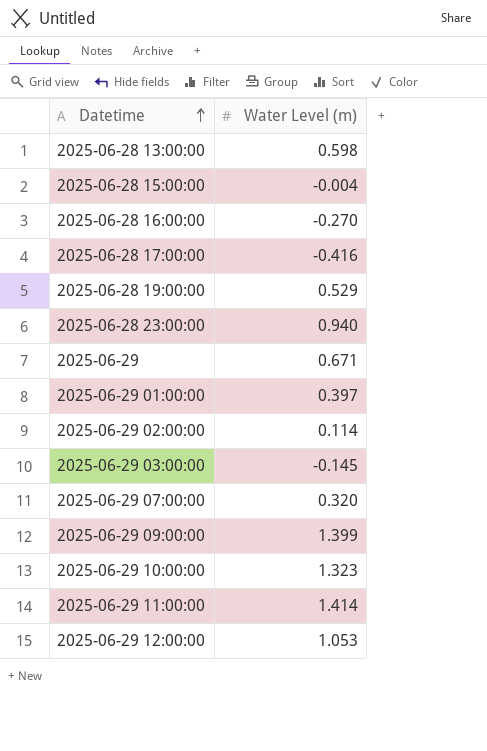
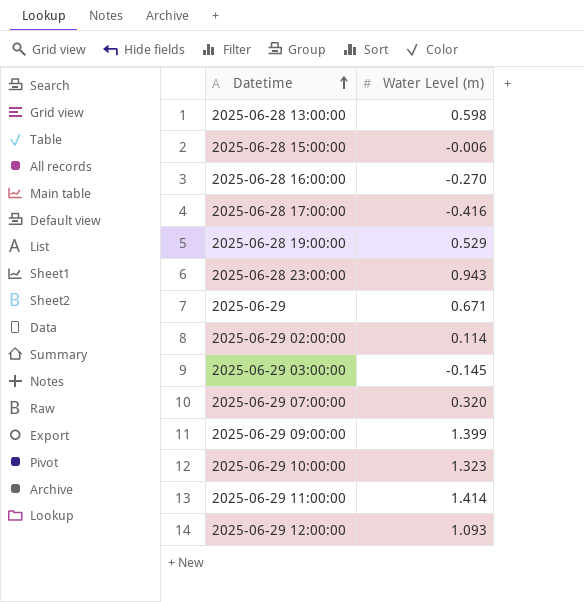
row 2025-06-29 01:00:00: 0.397 -> none
2025-06-28 15:00:00 | Water Level (m): -0.004 -> -0.006
2025-06-28 23:00:00 | Water Level (m): 0.940 -> 0.943
2025-06-29 12:00:00 | Water Level (m): 1.053 -> 1.093

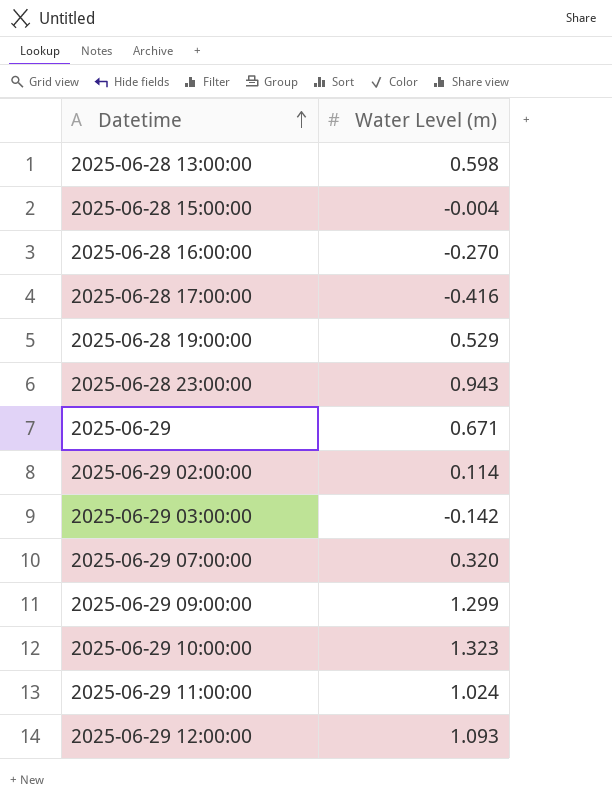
2025-06-28 15:00:00 | Water Level (m): -0.006 -> -0.004
2025-06-29 03:00:00 | Water Level (m): -0.145 -> -0.142
2025-06-29 09:00:00 | Water Level (m): 1.399 -> 1.299
2025-06-29 11:00:00 | Water Level (m): 1.414 -> 1.024

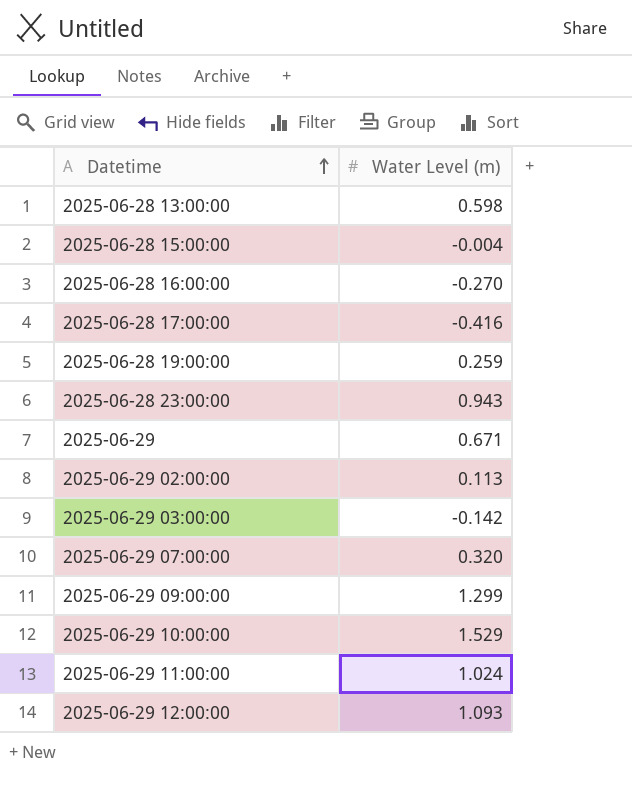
2025-06-28 19:00:00 | Water Level (m): 0.529 -> 0.259
2025-06-29 02:00:00 | Water Level (m): 0.114 -> 0.113
2025-06-29 10:00:00 | Water Level (m): 1.323 -> 1.529

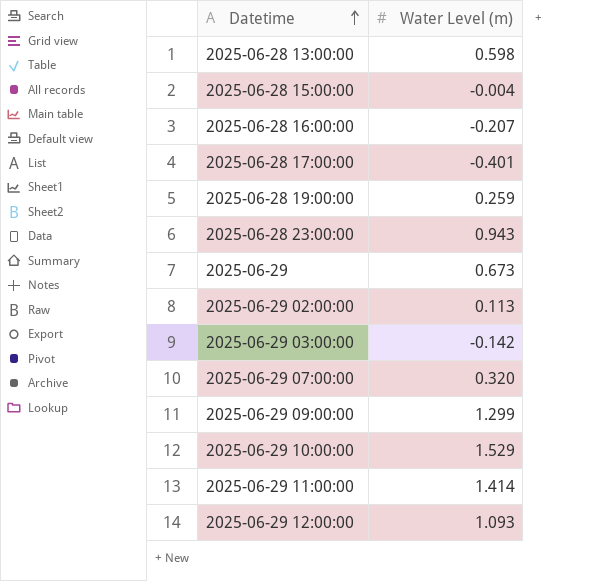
2025-06-28 16:00:00 | Water Level (m): -0.270 -> -0.207
2025-06-28 17:00:00 | Water Level (m): -0.416 -> -0.401
2025-06-29 | Water Level (m): 0.671 -> 0.673
2025-06-29 11:00:00 | Water Level (m): 1.024 -> 1.414

